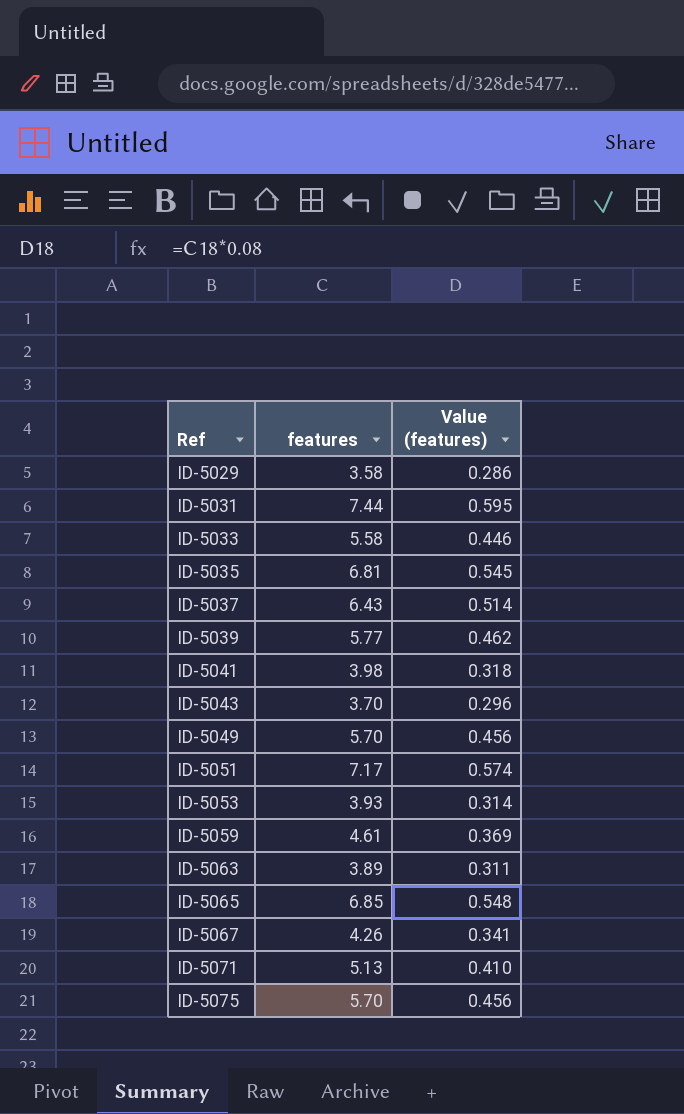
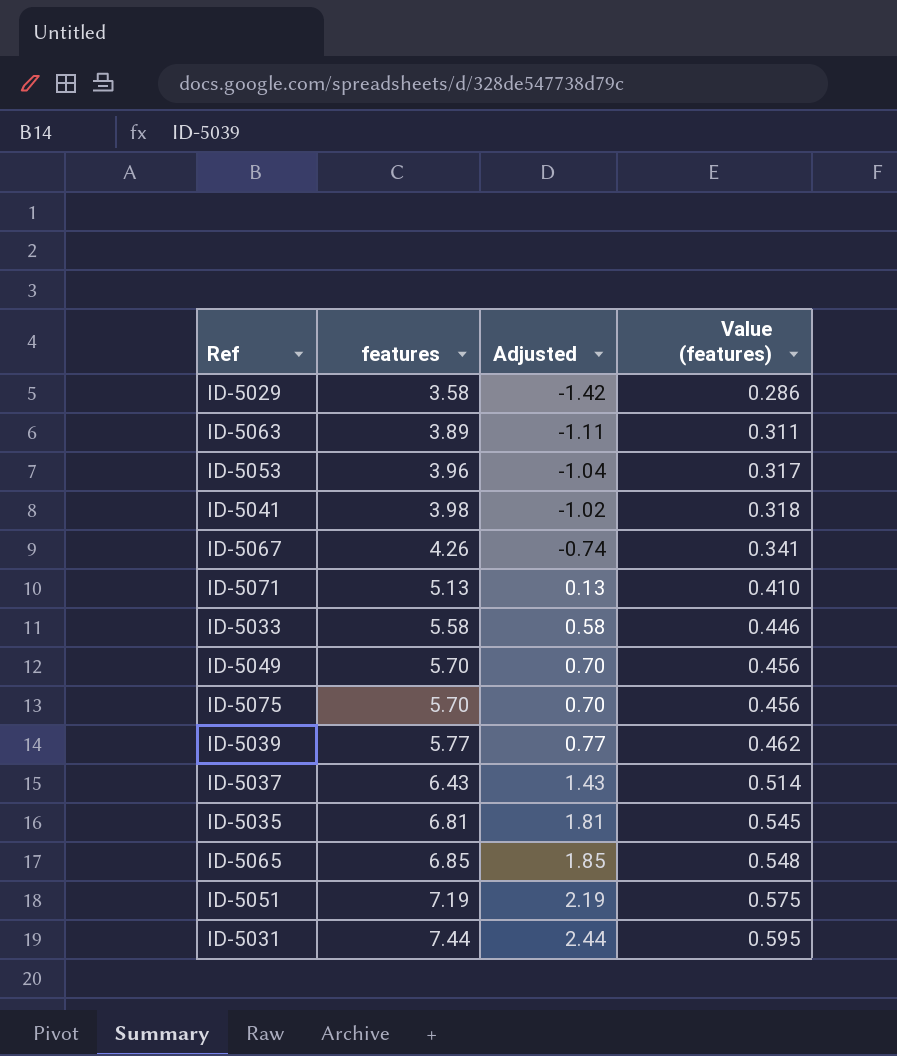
row order: Ref ascending -> features ascending
column Adjusted | formula: none -> [features] - 5
row ID-5043: 3.70 | 0.296 -> none
row ID-5059: 4.61 | 0.369 -> none
ID-5053 | features: 3.93 -> 3.96
ID-5053 | Value (features): 0.314 -> 0.317
ID-5051 | features: 7.17 -> 7.19
ID-5051 | Value (features): 0.574 -> 0.575

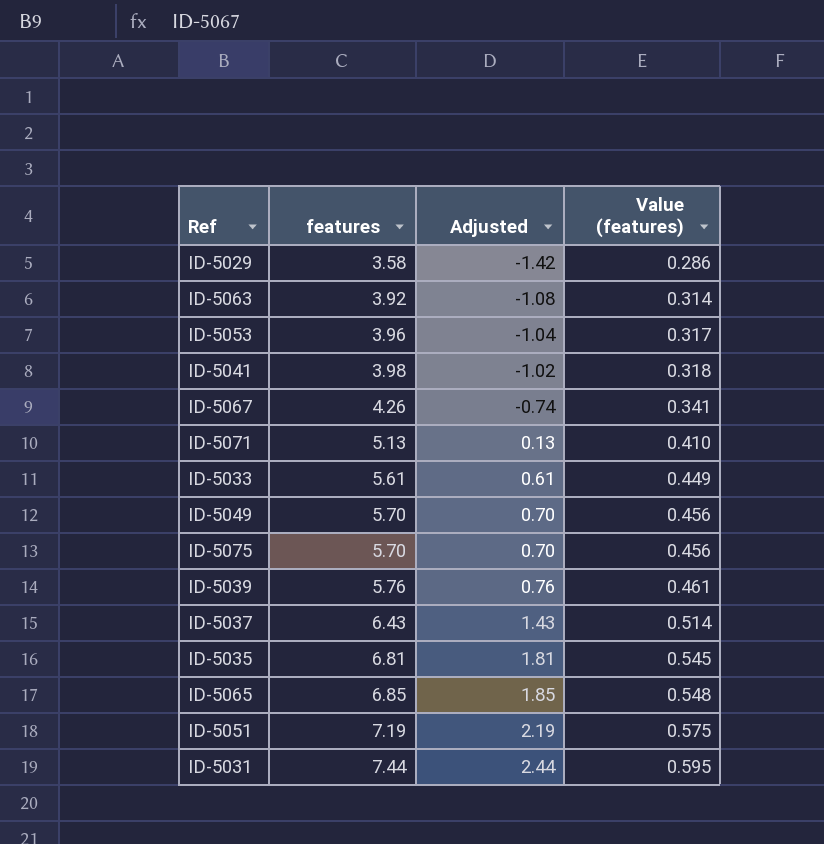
ID-5063 | features: 3.89 -> 3.92
ID-5063 | Adjusted: -1.11 -> -1.08
ID-5063 | Value (features): 0.311 -> 0.314
ID-5033 | features: 5.58 -> 5.61
ID-5033 | Adjusted: 0.58 -> 0.61
ID-5033 | Value (features): 0.446 -> 0.449
ID-5039 | features: 5.77 -> 5.76
ID-5039 | Adjusted: 0.77 -> 0.76
ID-5039 | Value (features): 0.462 -> 0.461

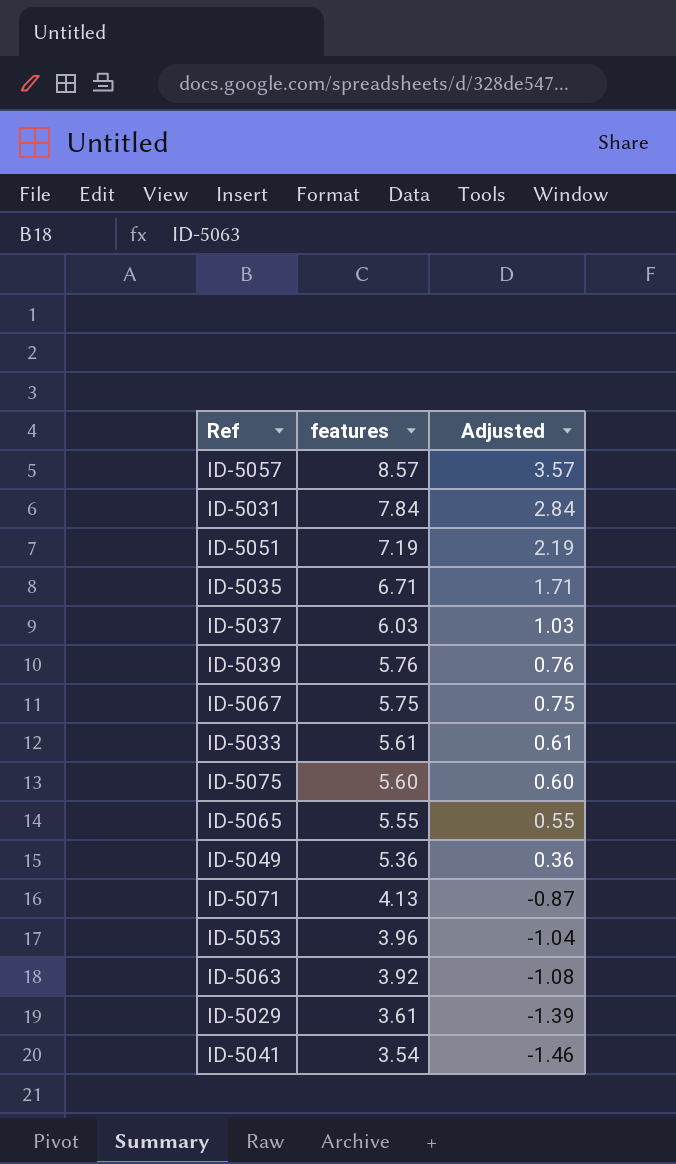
row order: features ascending -> features descending
column Value (features) | formula: [features] * 0.08 -> none
row ID-5057: none -> 8.57 | 3.57
ID-5031 | features: 7.44 -> 7.84
ID-5031 | Adjusted: 2.44 -> 2.84
ID-5035 | features: 6.81 -> 6.71
ID-5035 | Adjusted: 1.81 -> 1.71
ID-5037 | features: 6.43 -> 6.03
ID-5037 | Adjusted: 1.43 -> 1.03
ID-5067 | features: 4.26 -> 5.75
ID-5067 | Adjusted: -0.74 -> 0.75
ID-5075 | features: 5.70 -> 5.60
ID-5075 | Adjusted: 0.70 -> 0.60
ID-5065 | features: 6.85 -> 5.55
ID-5065 | Adjusted: 1.85 -> 0.55
ID-5049 | features: 5.70 -> 5.36
ID-5049 | Adjusted: 0.70 -> 0.36
ID-5071 | features: 5.13 -> 4.13
ID-5071 | Adjusted: 0.13 -> -0.87
ID-5029 | features: 3.58 -> 3.61
ID-5029 | Adjusted: -1.42 -> -1.39
ID-5041 | features: 3.98 -> 3.54
ID-5041 | Adjusted: -1.02 -> -1.46

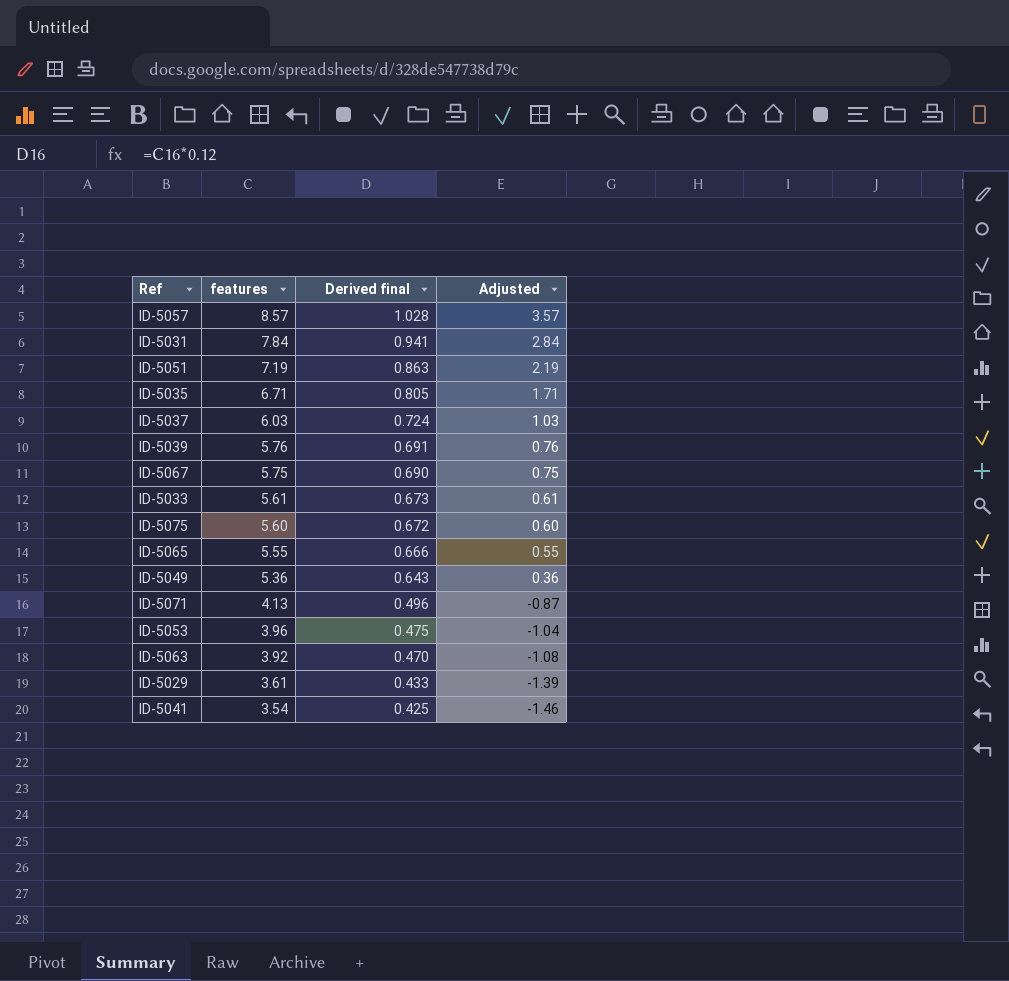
column Derived final | formula: none -> [features] * 0.12

